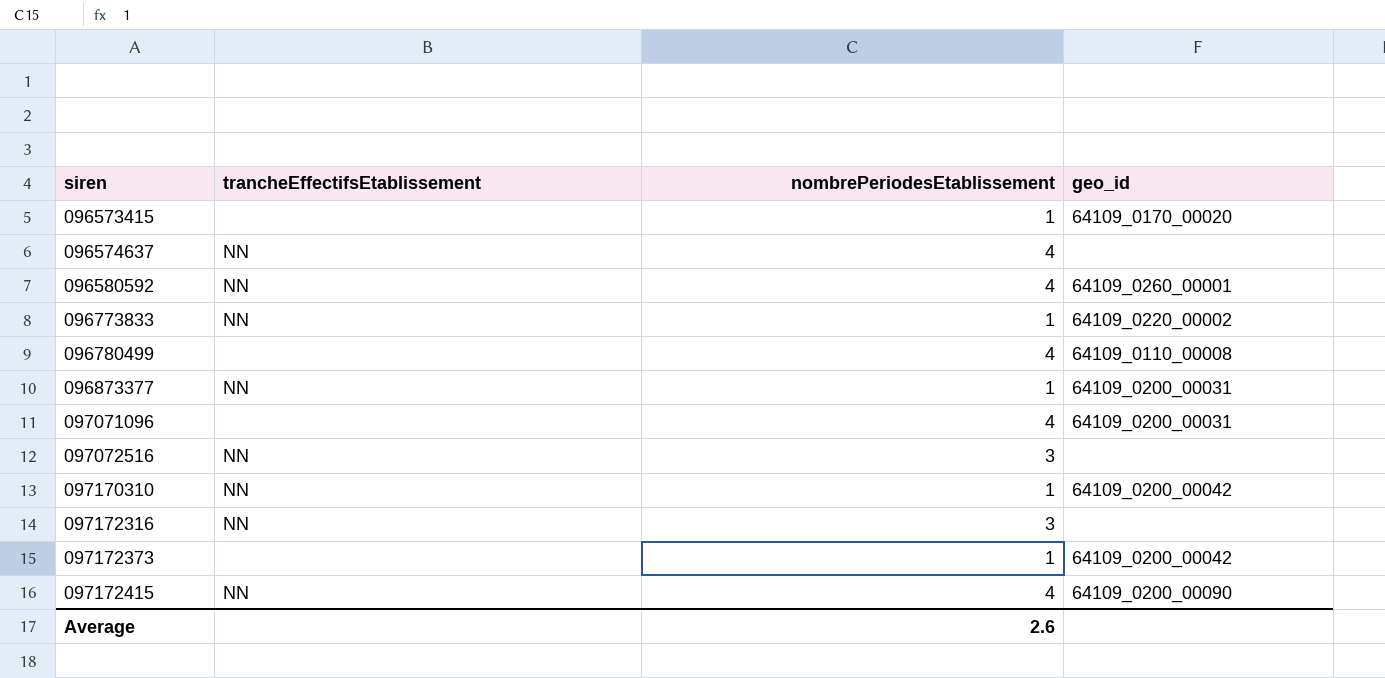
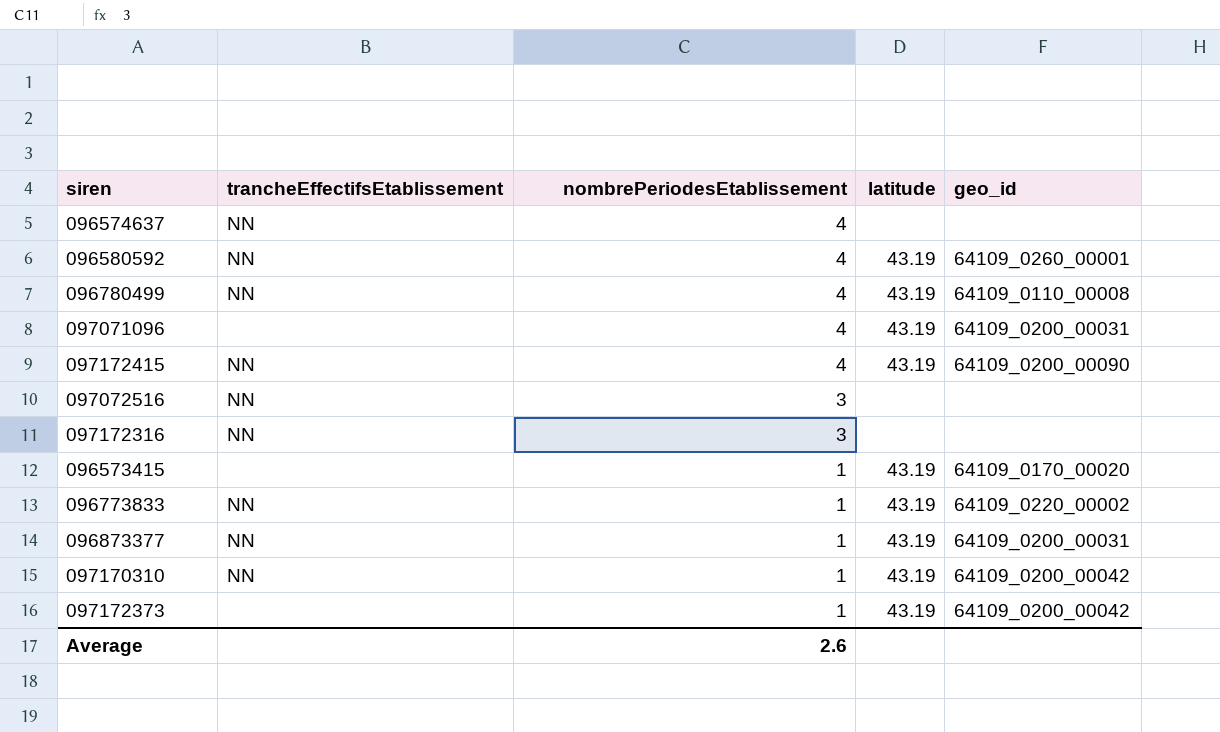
row order: siren ascending -> nombrePeriodesEtablissement descending
column latitude | position: none -> 4
096780499 | trancheEffectifsEtablissement: none -> NN

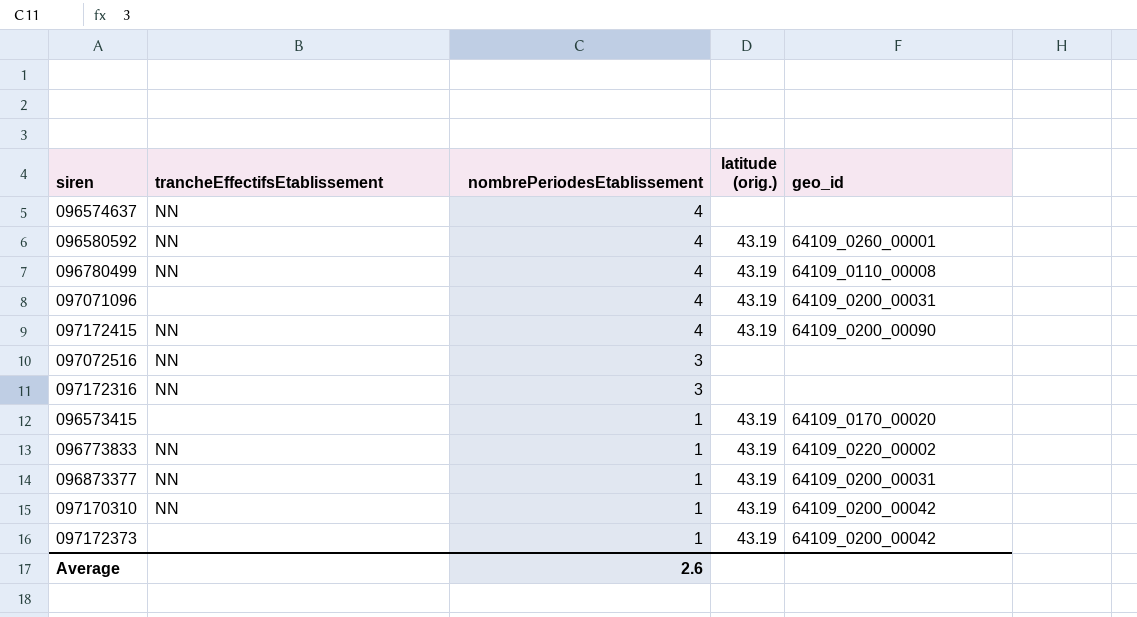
column name: latitude -> latitude (orig.)

